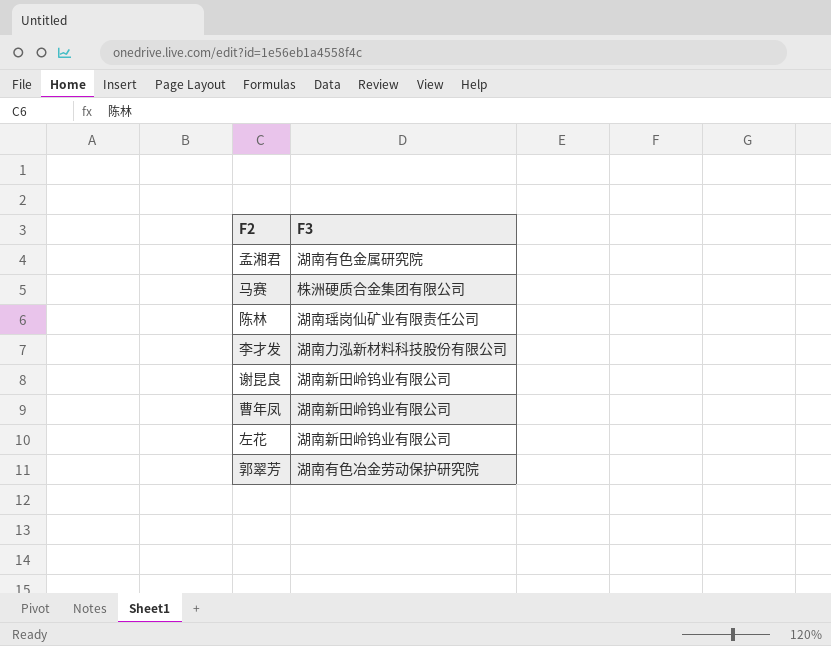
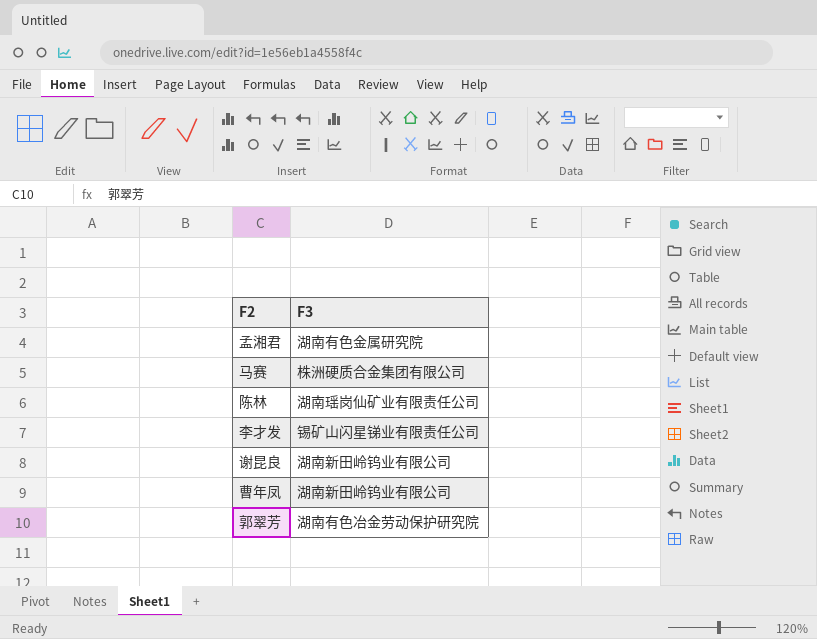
row 左花: 湖南新田岭钨业有限公司 -> none
李才发 | F3: 湖南力泓新材料科技股份有限公司 -> 锡矿山闪星锑业有限责任公司

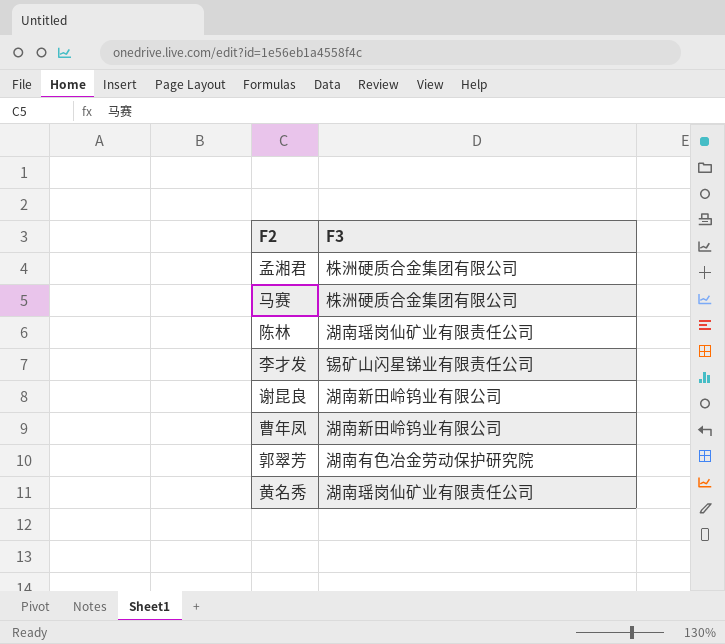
孟湘君 | F3: 湖南有色金属研究院 -> 株洲硬质合金集团有限公司
row 黄名秀: none -> 湖南瑶岗仙矿业有限责任公司

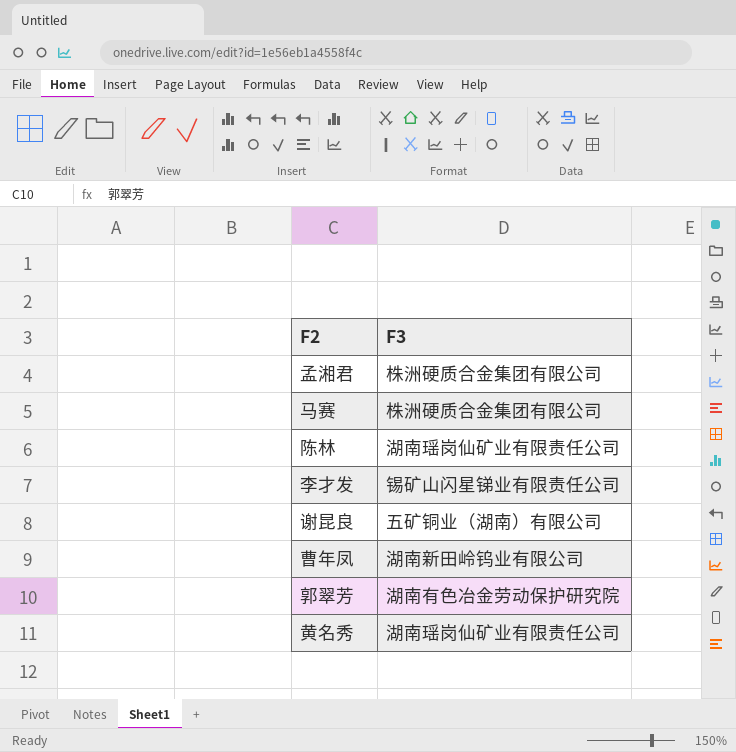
谢昆良 | F3: 湖南新田岭钨业有限公司 -> 五矿铜业（湖南）有限公司

